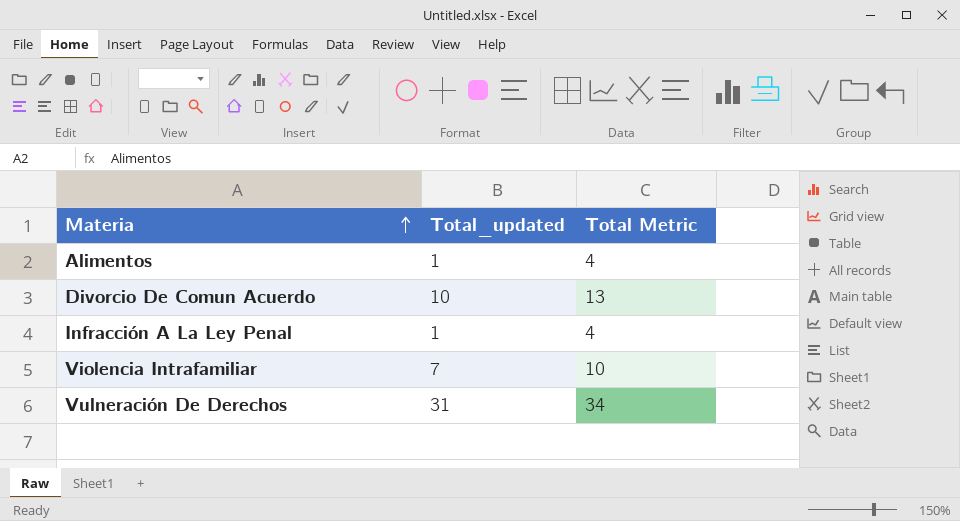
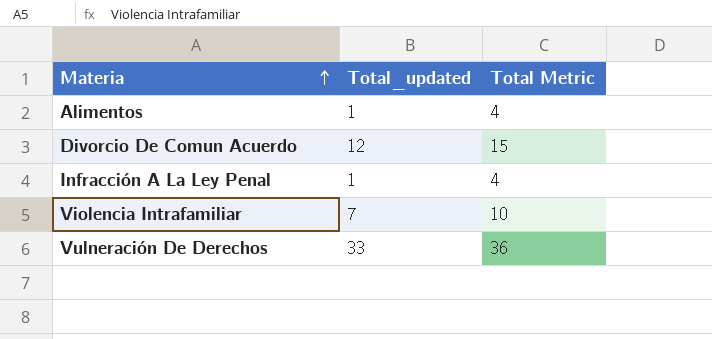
Divorcio De Comun Acuerdo | Total_updated: 10 -> 12
Divorcio De Comun Acuerdo | Total Metric: 13 -> 15
Vulneración De Derechos | Total_updated: 31 -> 33
Vulneración De Derechos | Total Metric: 34 -> 36

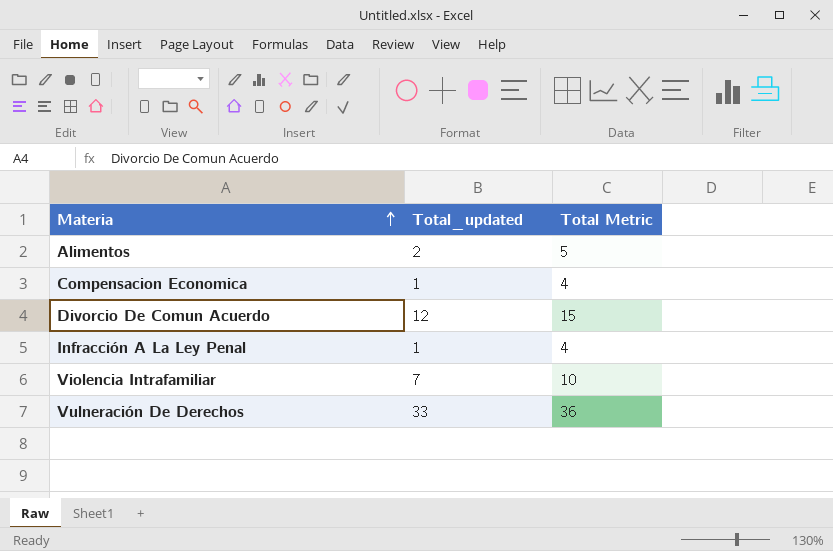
Alimentos | Total_updated: 1 -> 2
Alimentos | Total Metric: 4 -> 5
row Compensacion Economica: none -> 1 | 4

